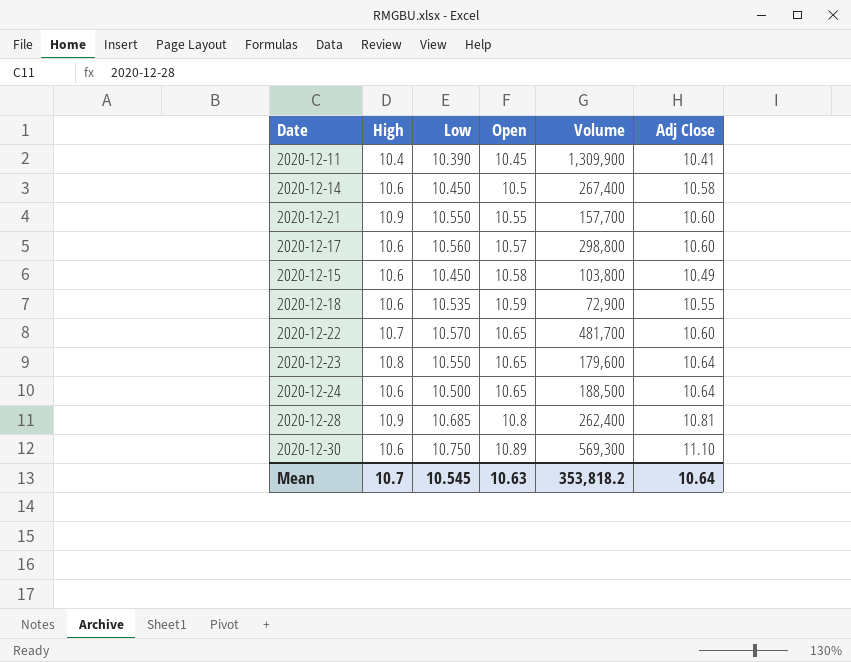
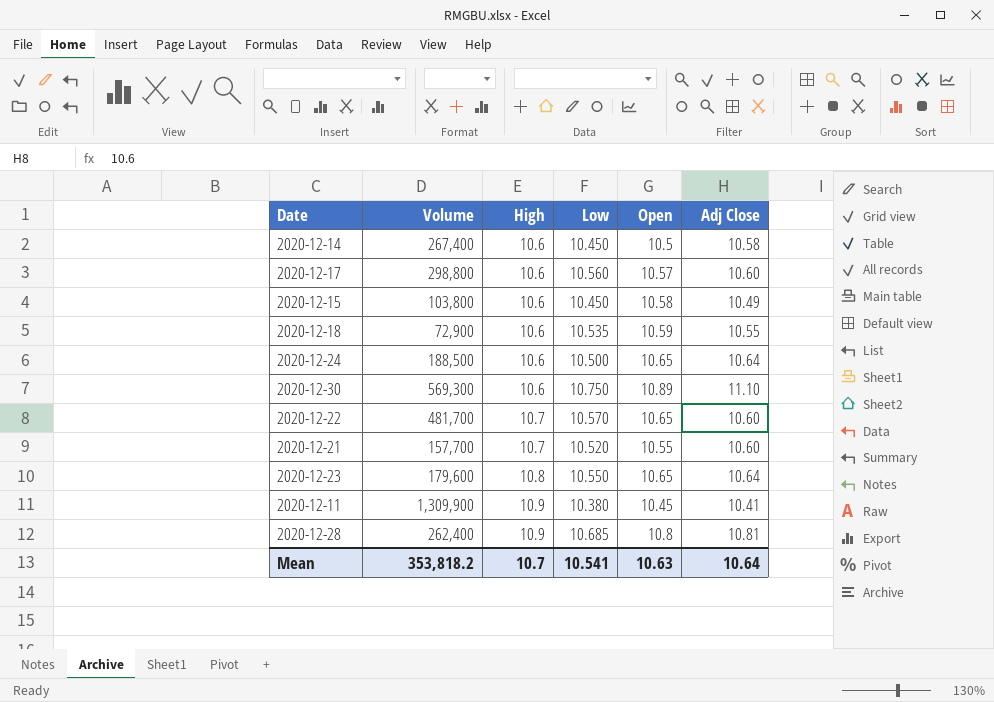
row order: Open ascending -> High ascending
column Volume | position: 5 -> 2
2020-12-21 | High: 10.9 -> 10.7
2020-12-21 | Low: 10.550 -> 10.520
2020-12-11 | High: 10.4 -> 10.9
2020-12-11 | Low: 10.390 -> 10.380
Mean | Low: 10.545 -> 10.541

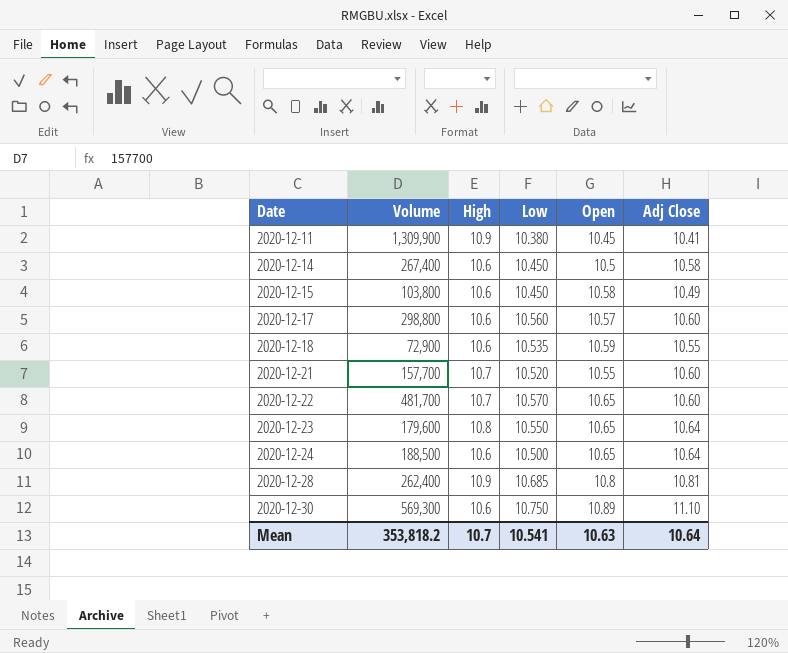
row order: High ascending -> Date ascending

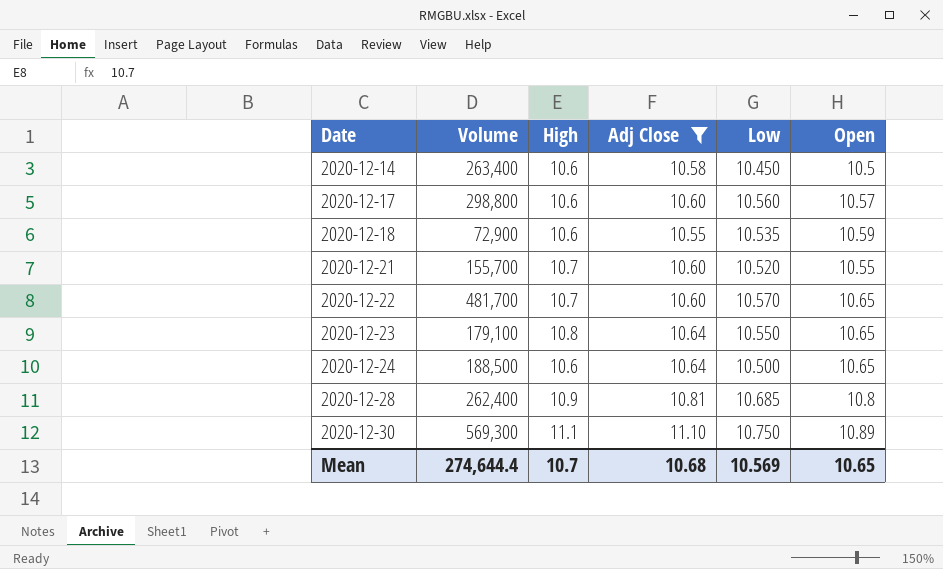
filter: none -> Adj Close >= 10.55
column Adj Close | position: 6 -> 4
2020-12-14 | Volume: 267,400 -> 263,400
2020-12-21 | Volume: 157,700 -> 155,700
2020-12-23 | Volume: 179,600 -> 179,100
2020-12-30 | High: 10.6 -> 11.1
Mean | Volume: 353,818.2 -> 274,644.4
Mean | Adj Close: 10.64 -> 10.68
Mean | Low: 10.541 -> 10.569
Mean | Open: 10.63 -> 10.65

